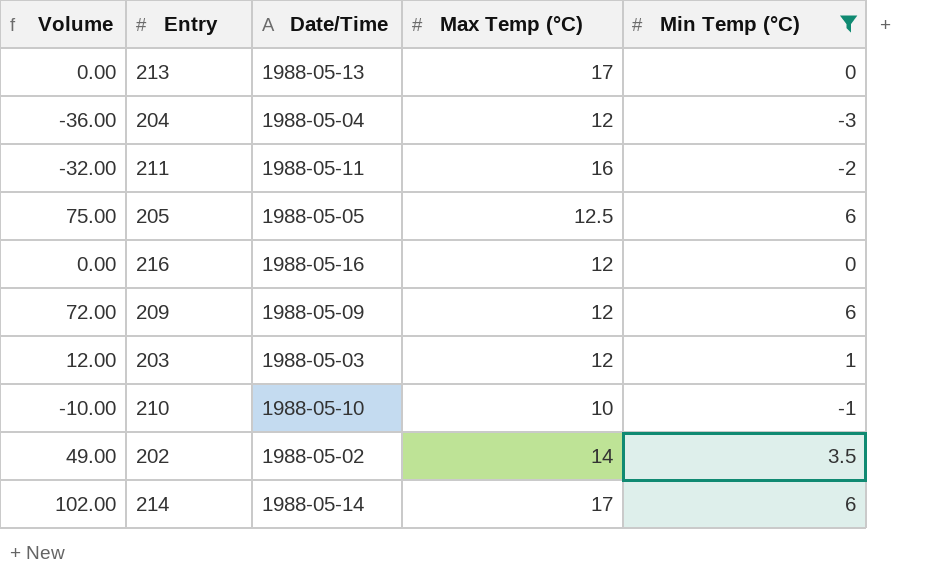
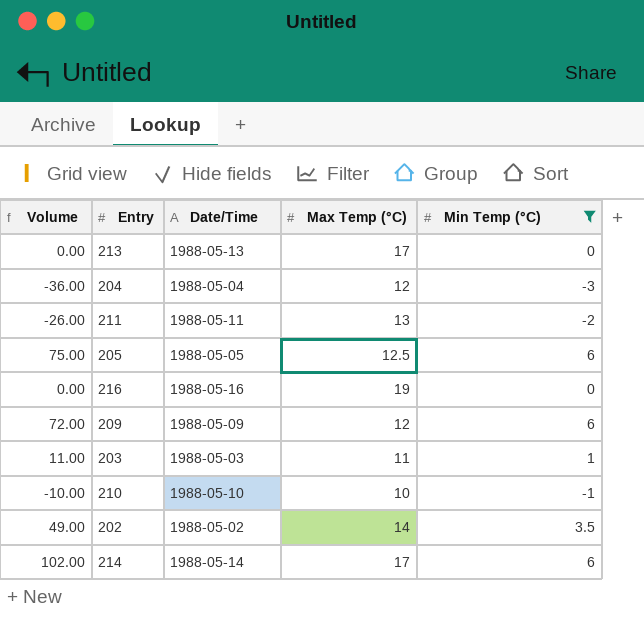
211 | Volume: -32.00 -> -26.00
211 | Max Temp (°C): 16 -> 13
216 | Max Temp (°C): 12 -> 19
203 | Volume: 12.00 -> 11.00
203 | Max Temp (°C): 12 -> 11

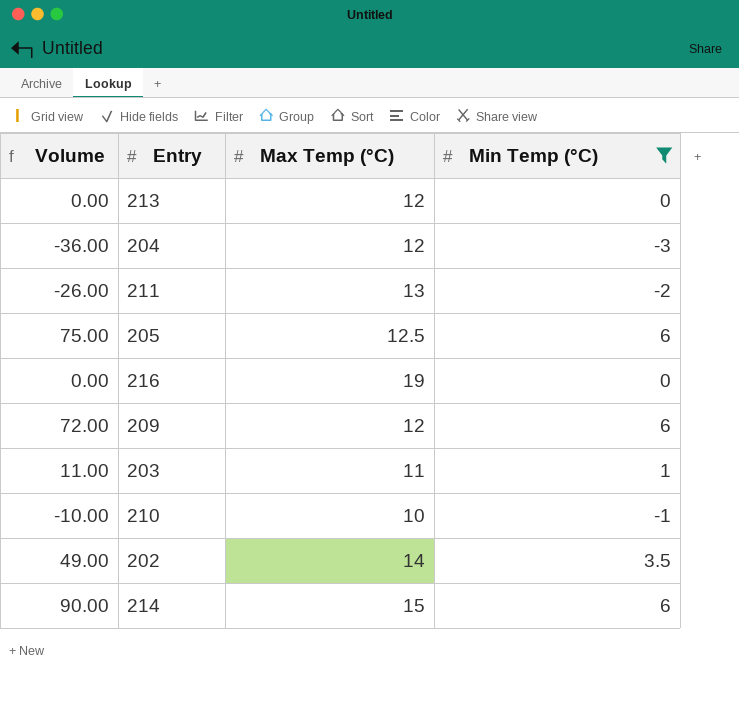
column Date/Time | position: 3 -> none
213 | Max Temp (°C): 17 -> 12
214 | Volume: 102.00 -> 90.00
214 | Max Temp (°C): 17 -> 15

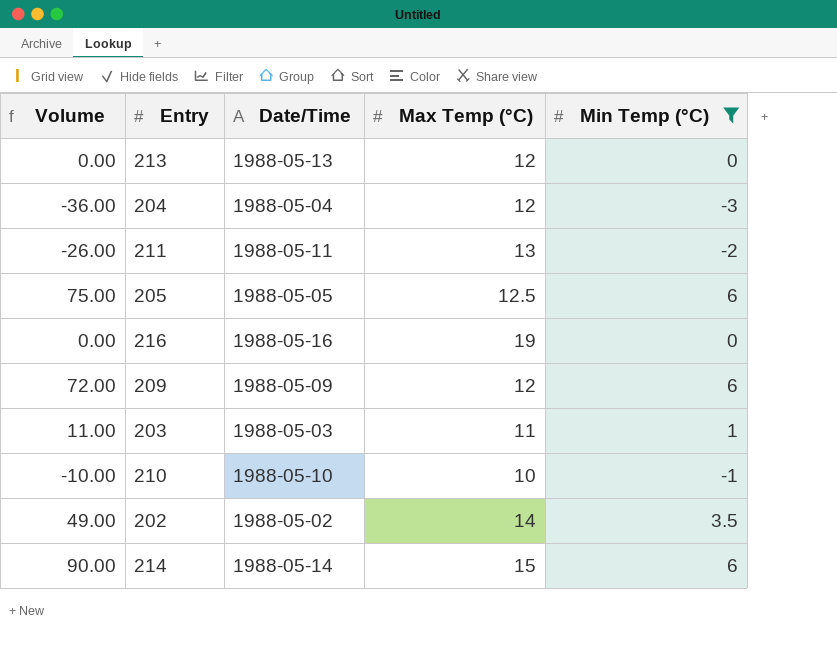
column Date/Time | position: none -> 3

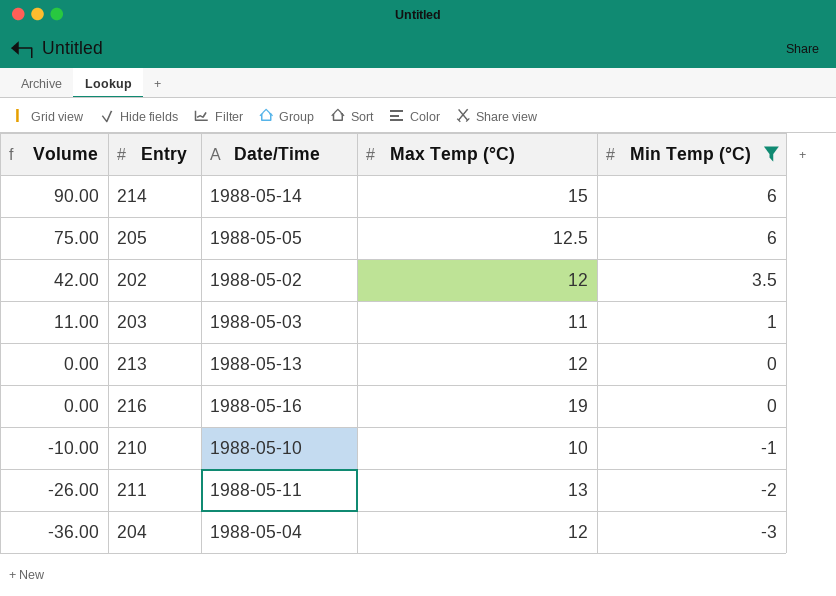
row order: none -> Volume descending
row 209: 72.00 | 1988-05-09 | 12 | 6 -> none
202 | Volume: 49.00 -> 42.00
202 | Max Temp (°C): 14 -> 12

